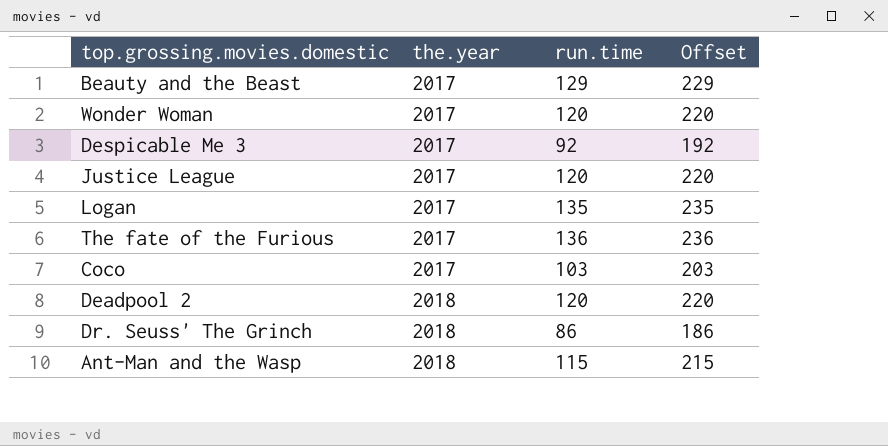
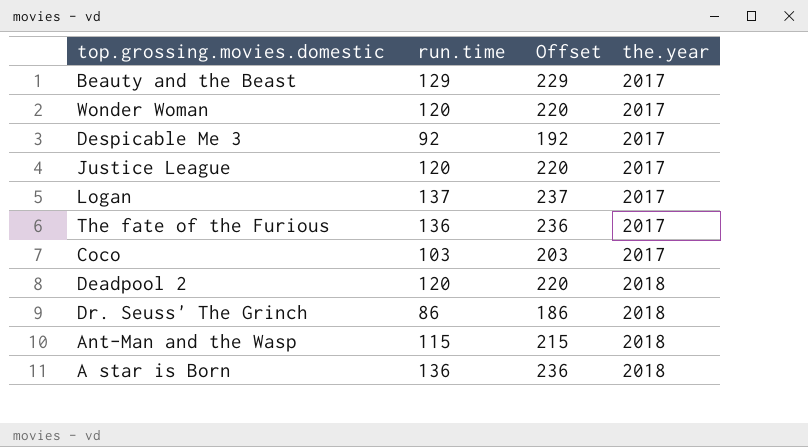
column the.year | position: 2 -> 4
Logan | run.time: 135 -> 137
Logan | Offset: 235 -> 237
row A star is Born: none -> 136 | 236 | 2018

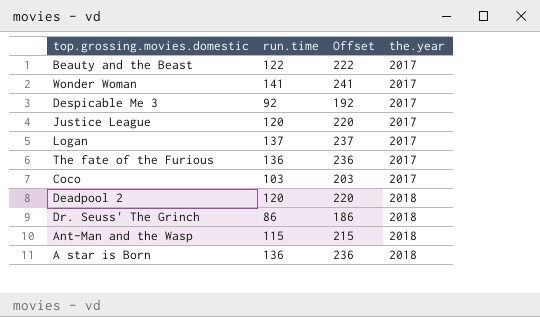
Beauty and the Beast | run.time: 129 -> 122
Beauty and the Beast | Offset: 229 -> 222
Wonder Woman | run.time: 120 -> 141
Wonder Woman | Offset: 220 -> 241

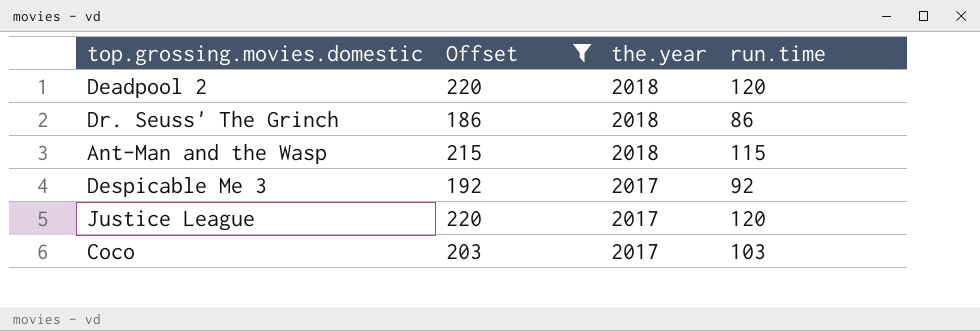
filter: none -> Offset <= 220
row order: the.year ascending -> the.year descending
column run.time | position: 2 -> 4

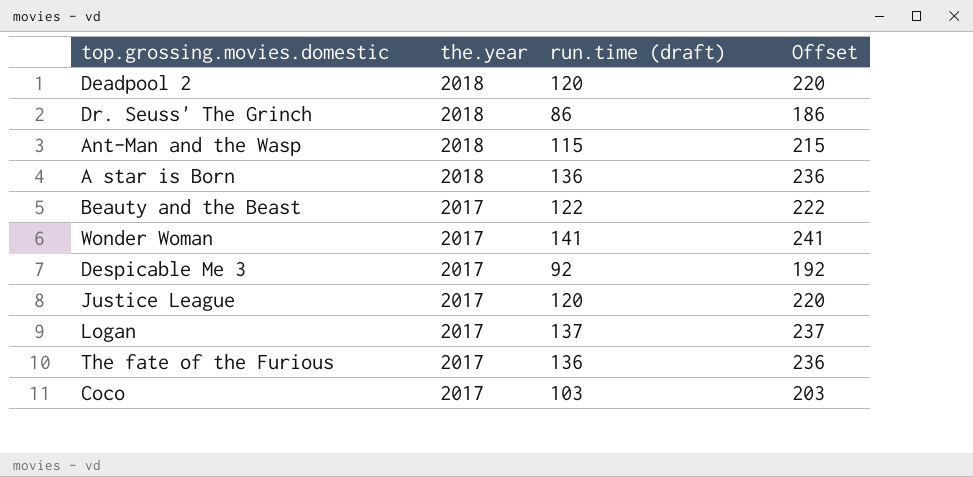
filter: Offset <= 220 -> none
column name: run.time -> run.time (draft)
column Offset | position: 2 -> 4

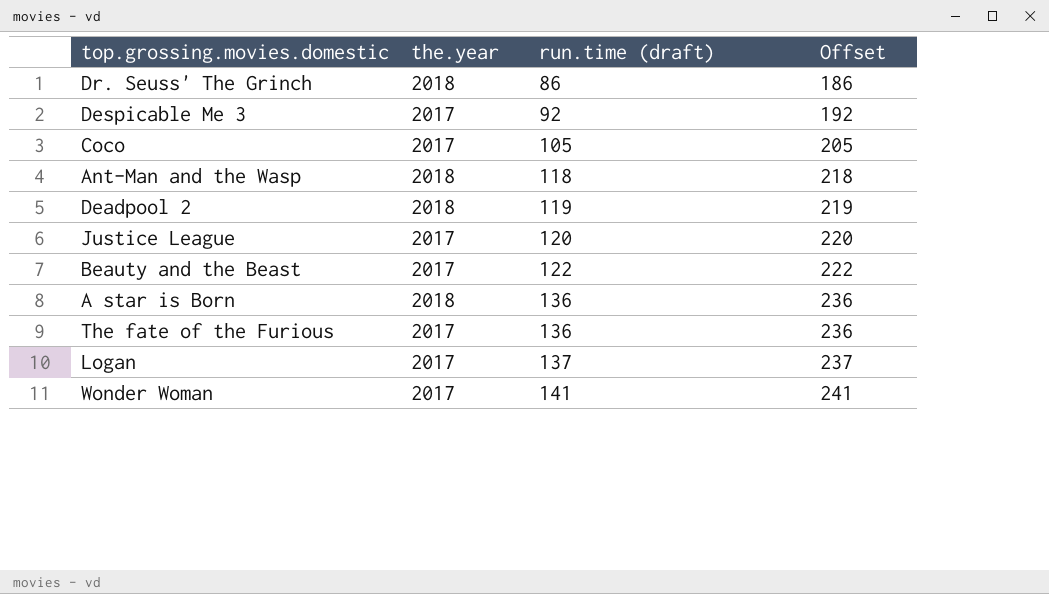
row order: the.year descending -> run.time (draft) ascending
Coco | run.time (draft): 103 -> 105
Coco | Offset: 203 -> 205
Ant-Man and the Wasp | run.time (draft): 115 -> 118
Ant-Man and the Wasp | Offset: 215 -> 218
Deadpool 2 | run.time (draft): 120 -> 119
Deadpool 2 | Offset: 220 -> 219

